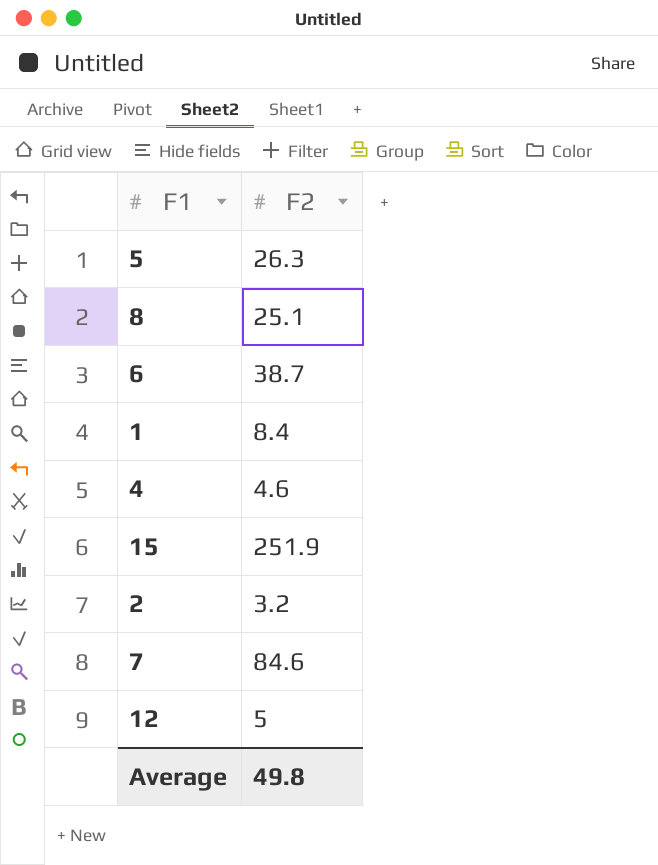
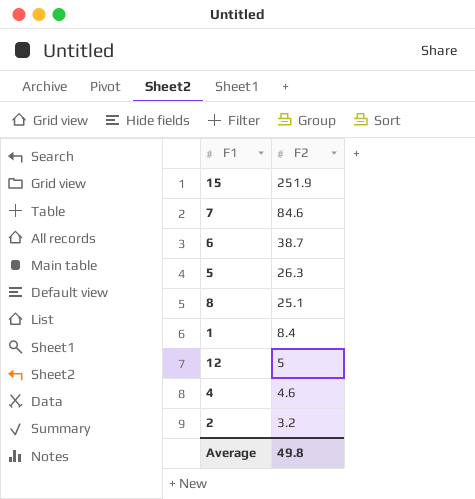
row order: none -> F2 descending

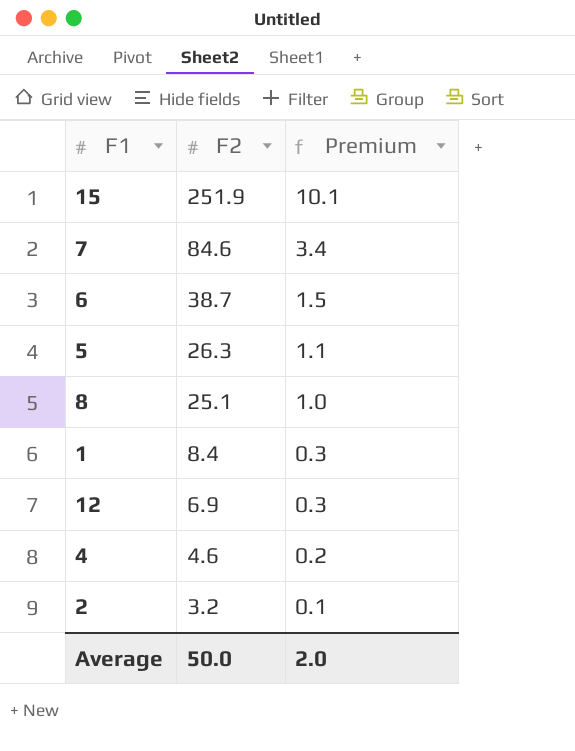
column Premium | formula: none -> [F2] * 0.04
12 | F2: 5 -> 6.9
Average | F2: 49.8 -> 50.0

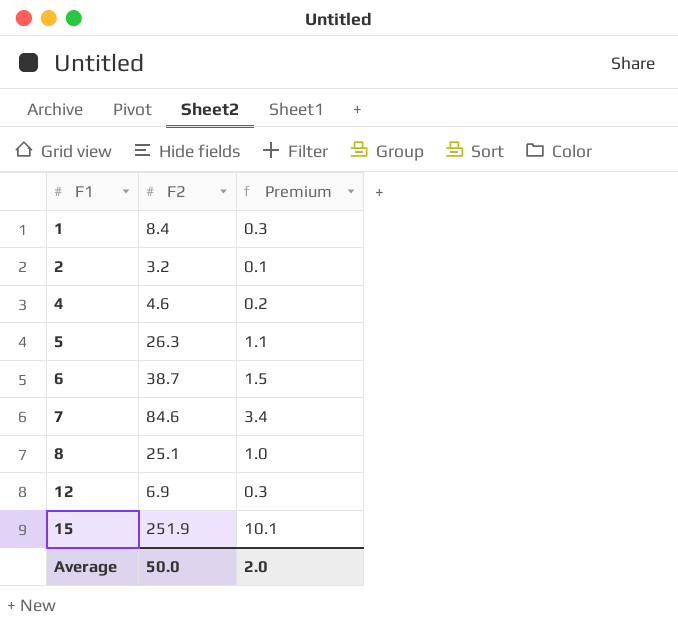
row order: F2 descending -> F1 ascending

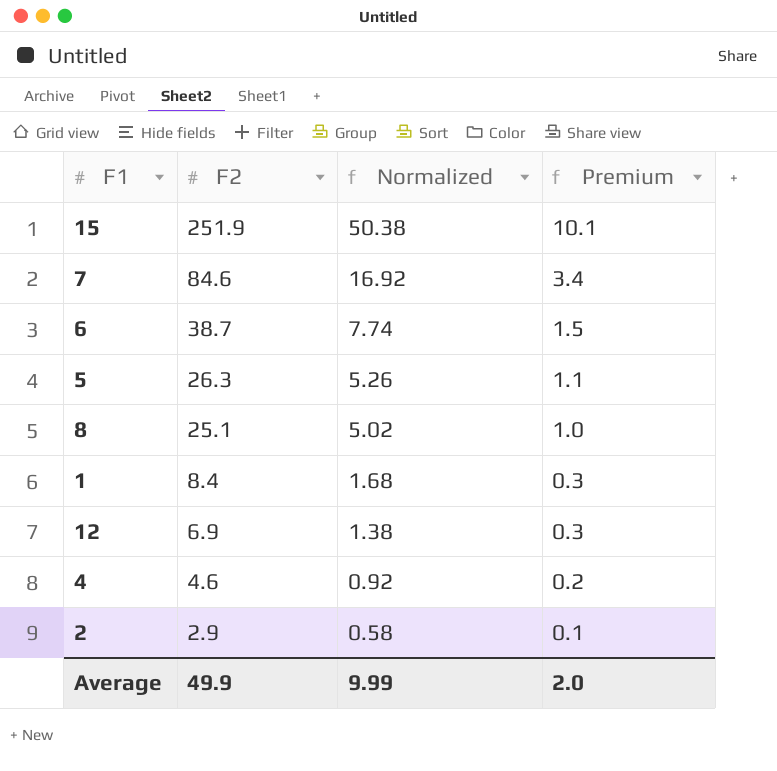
row order: F1 ascending -> F2 descending
column Normalized | formula: none -> [F2] * 0.2
2 | F2: 3.2 -> 2.9
Average | F2: 50.0 -> 49.9

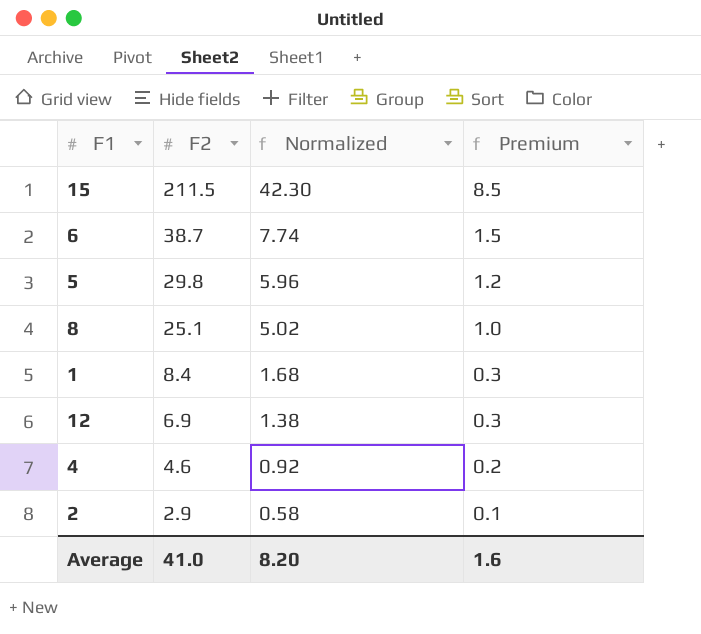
row 7: 84.6 | 16.92 | 3.4 -> none
15 | F2: 251.9 -> 211.5
15 | Normalized: 50.38 -> 42.30
15 | Premium: 10.1 -> 8.5
5 | F2: 26.3 -> 29.8
5 | Normalized: 5.26 -> 5.96
5 | Premium: 1.1 -> 1.2
Average | F2: 49.9 -> 41.0
Average | Normalized: 9.99 -> 8.20
Average | Premium: 2.0 -> 1.6

